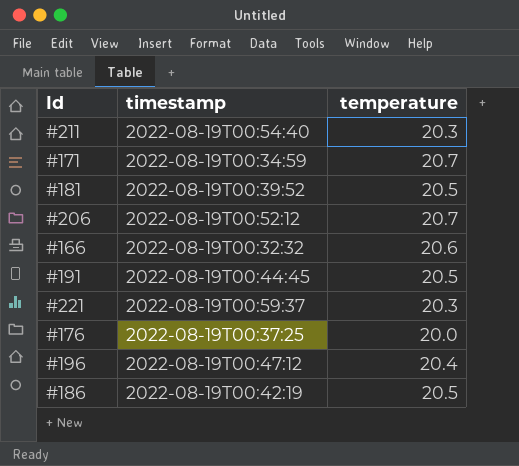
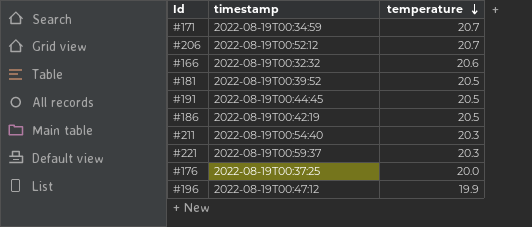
row order: none -> temperature descending
#196 | temperature: 20.4 -> 19.9

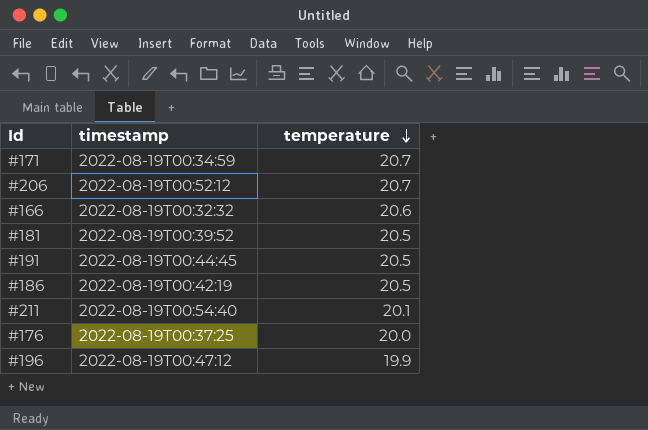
row #221: 2022-08-19T00:59:37 | 20.3 -> none
#211 | temperature: 20.3 -> 20.1

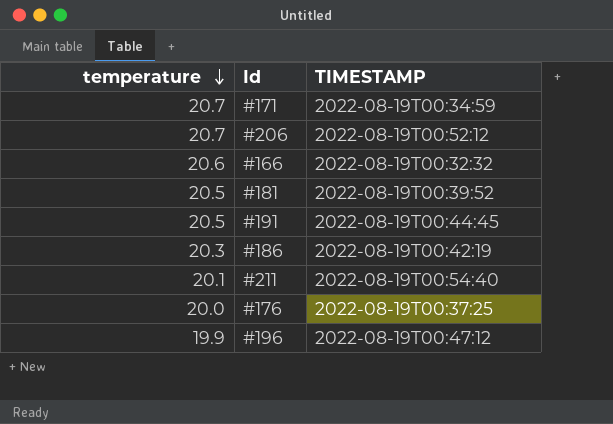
column temperature | position: 3 -> 1
column name: timestamp -> TIMESTAMP
#186 | temperature: 20.5 -> 20.3

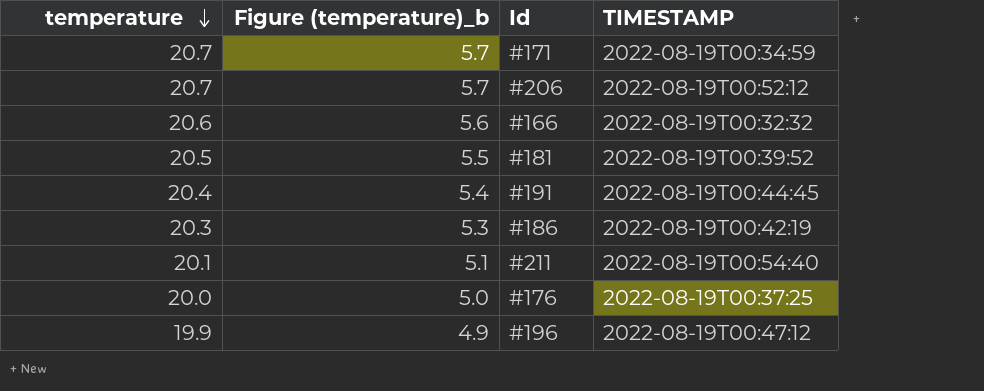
column Figure (temperature)_b | formula: none -> [temperature] - 15
#191 | temperature: 20.5 -> 20.4

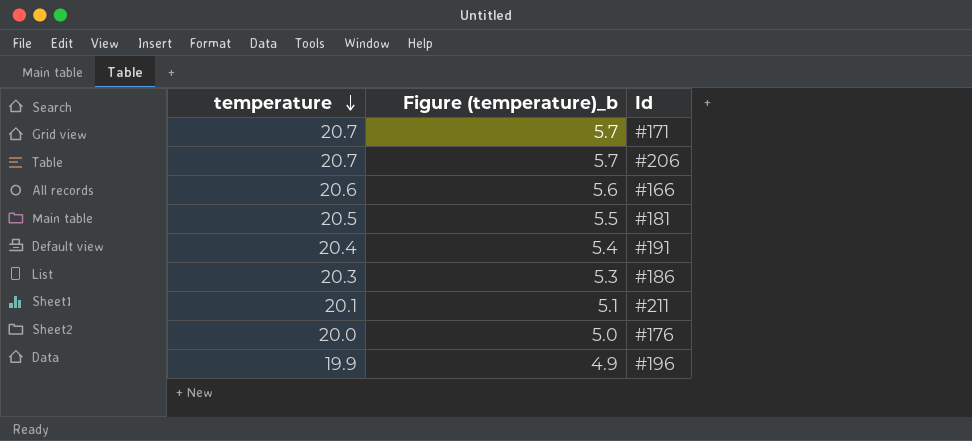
column TIMESTAMP | position: 4 -> none

